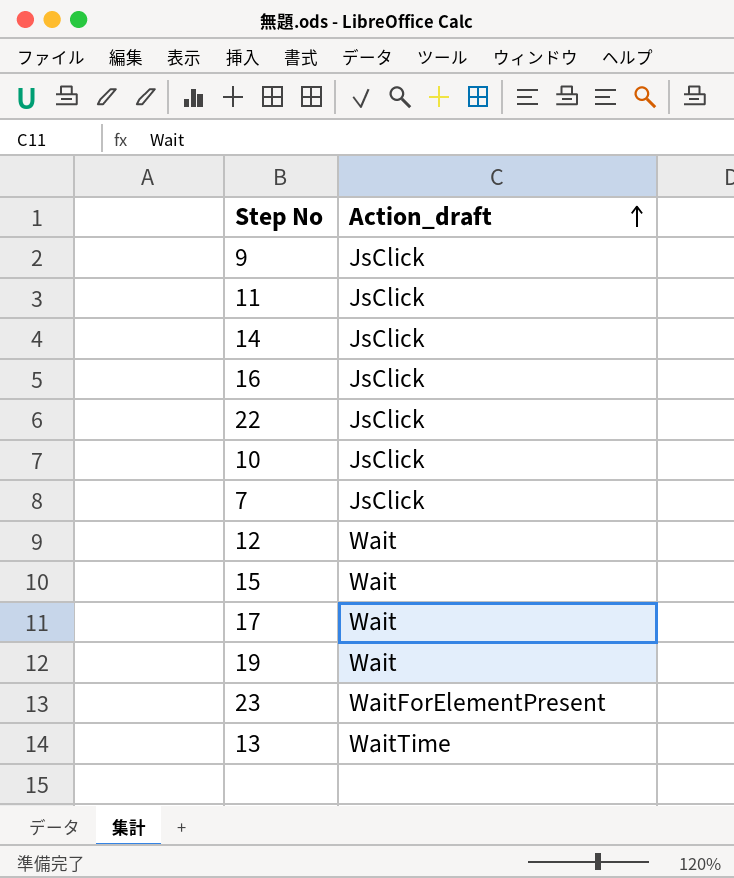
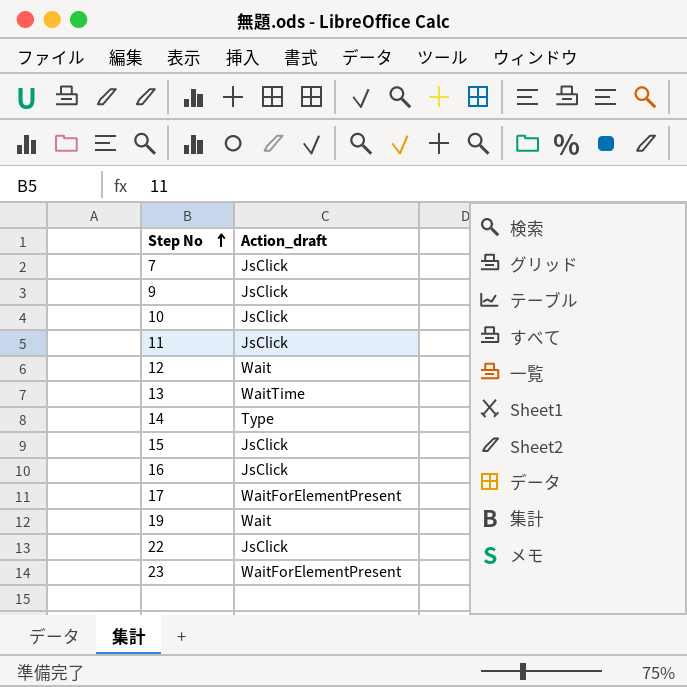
row order: Action_draft ascending -> Step No ascending
14 | Action_draft: JsClick -> Type
15 | Action_draft: Wait -> JsClick
17 | Action_draft: Wait -> WaitForElementPresent

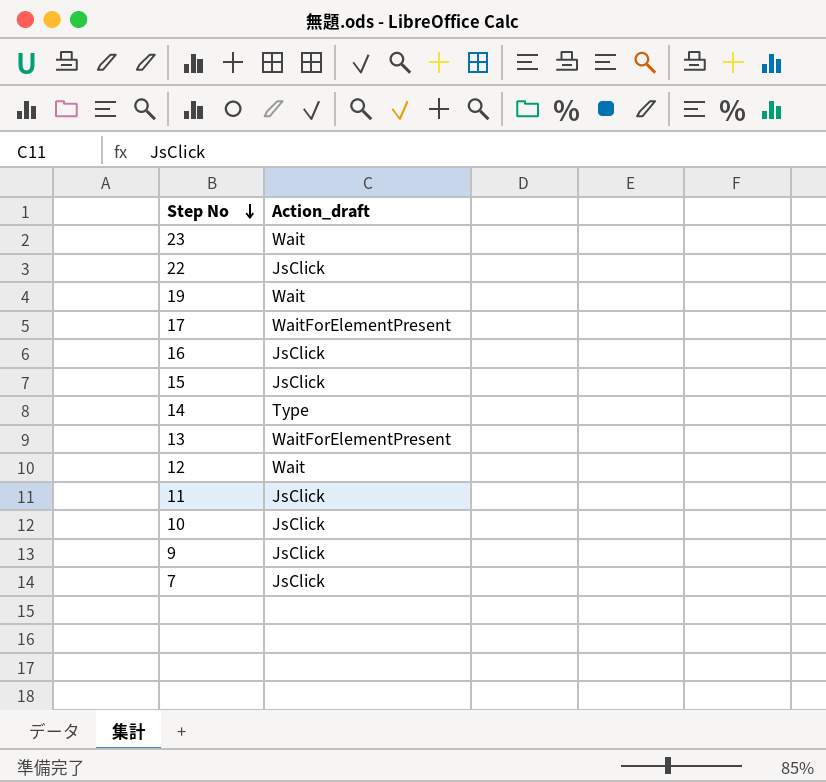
row order: Step No ascending -> Step No descending
23 | Action_draft: WaitForElementPresent -> Wait
13 | Action_draft: WaitTime -> WaitForElementPresent

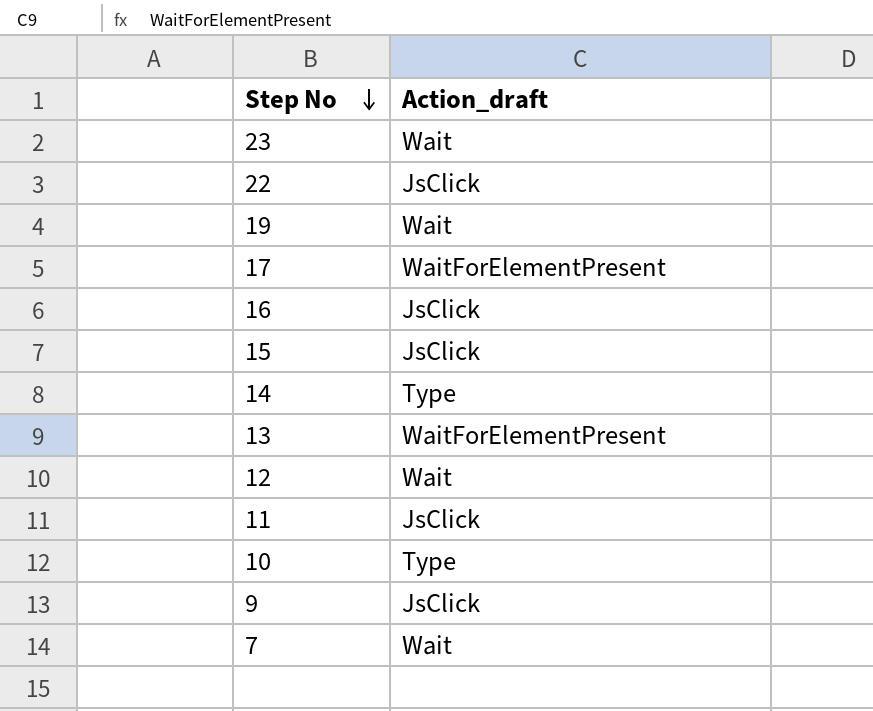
10 | Action_draft: JsClick -> Type
7 | Action_draft: JsClick -> Wait

